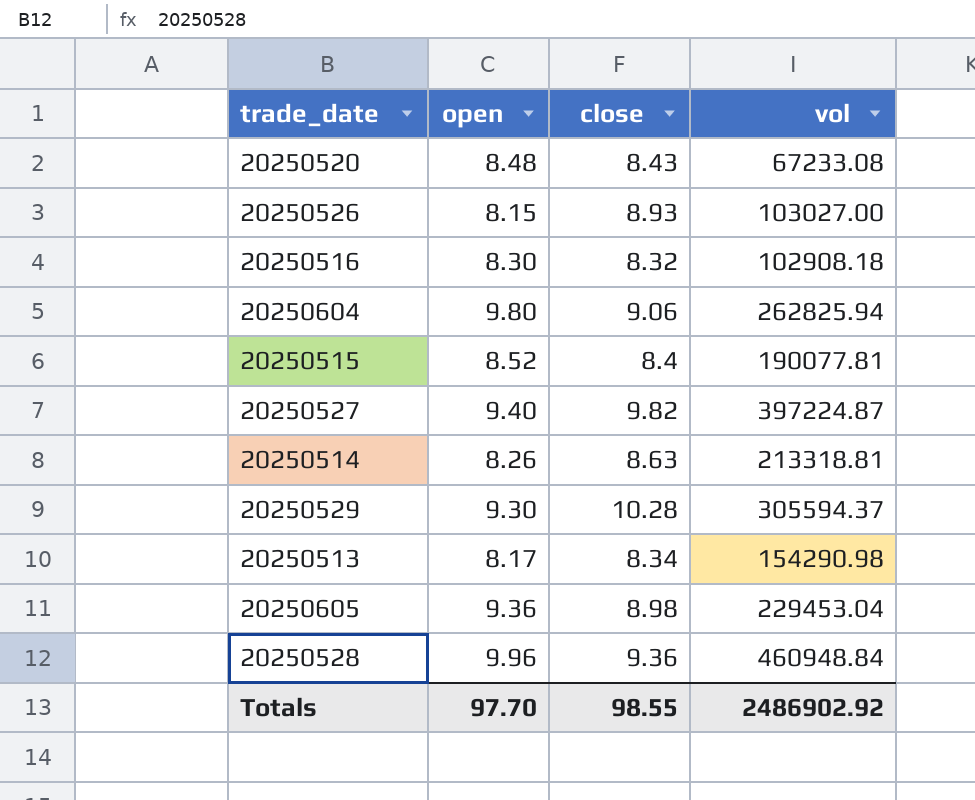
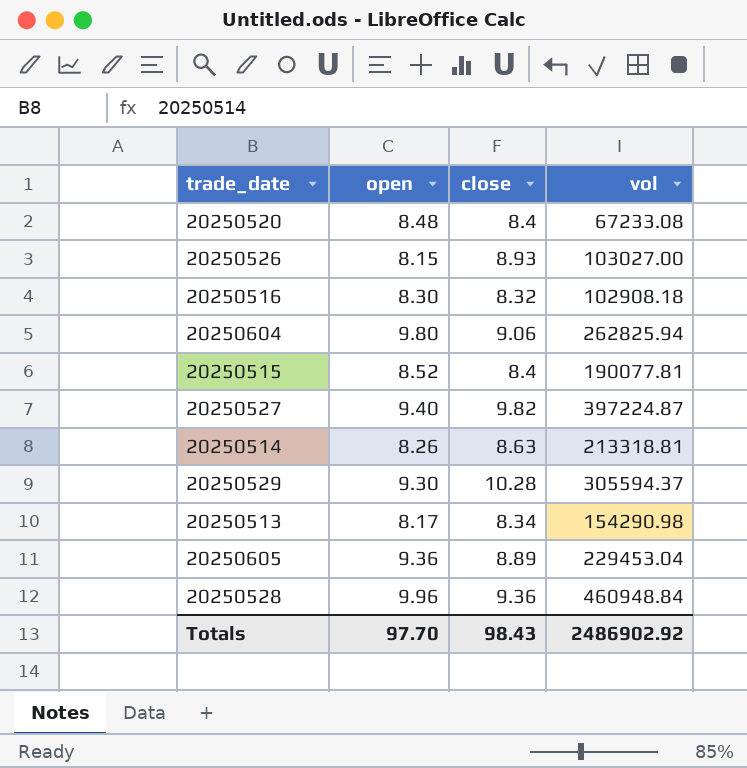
20250520 | close: 8.43 -> 8.4
20250605 | close: 8.98 -> 8.89
Totals | close: 98.55 -> 98.43

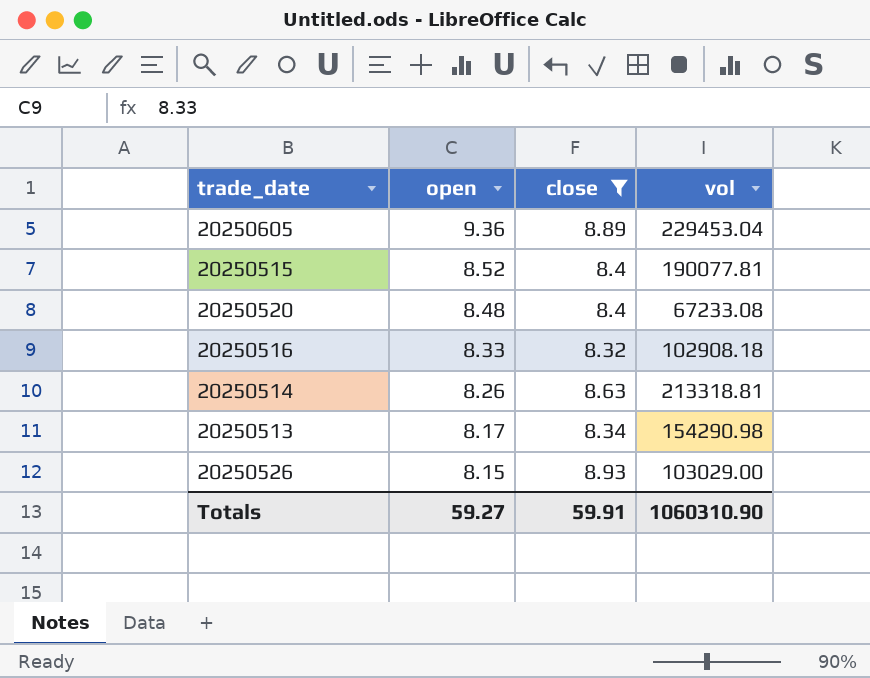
filter: none -> close <= 8.93
row order: none -> open descending
20250516 | open: 8.30 -> 8.33
20250526 | vol: 103027.00 -> 103029.00
Totals | open: 97.70 -> 59.27
Totals | close: 98.43 -> 59.91
Totals | vol: 2486902.92 -> 1060310.90

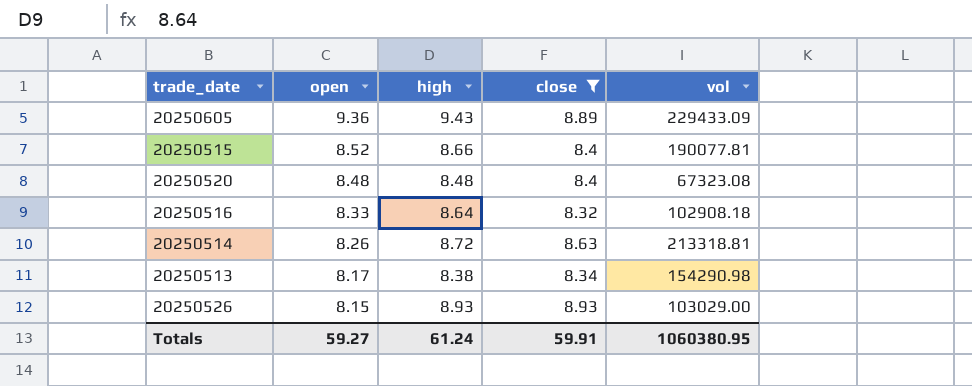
column high | position: none -> 3
20250605 | vol: 229453.04 -> 229433.09
20250520 | vol: 67233.08 -> 67323.08
Totals | vol: 1060310.90 -> 1060380.95

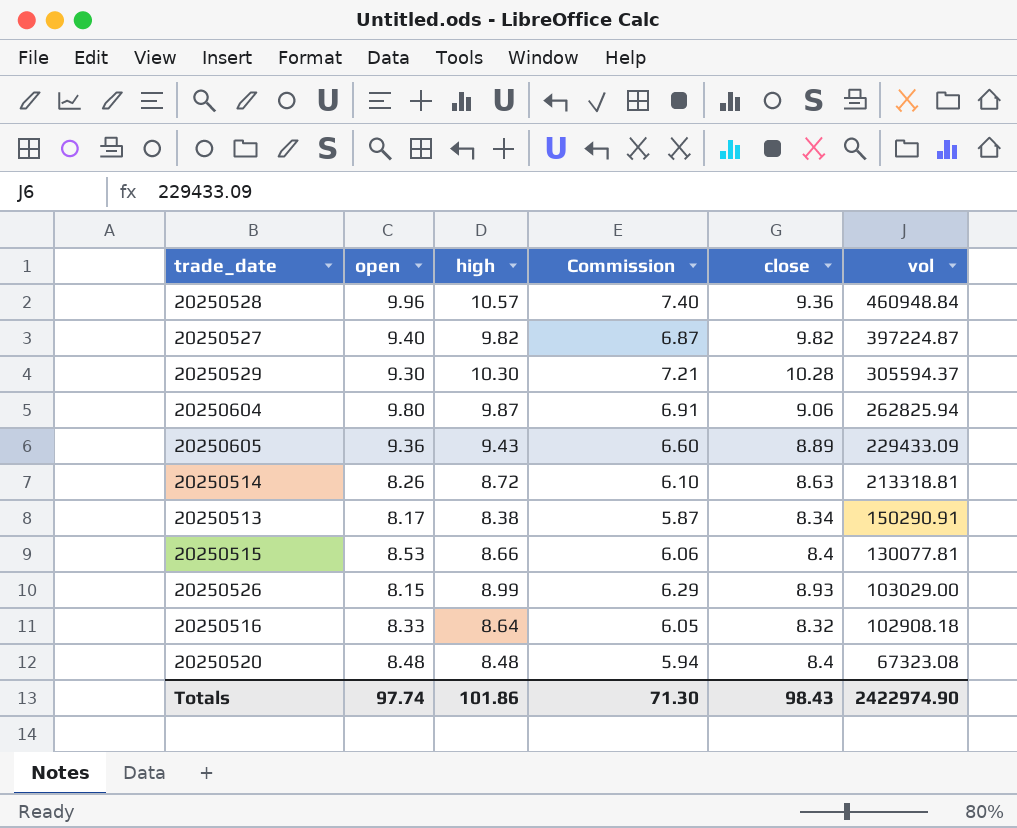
filter: close <= 8.93 -> none
row order: open descending -> vol descending
column Commission | formula: none -> [high] * 0.7
20250513 | vol: 154290.98 -> 150290.91
20250515 | open: 8.52 -> 8.53
20250515 | vol: 190077.81 -> 130077.81
20250526 | high: 8.93 -> 8.99
Totals | open: 59.27 -> 97.74
Totals | high: 61.24 -> 101.86
Totals | close: 59.91 -> 98.43
Totals | vol: 1060380.95 -> 2422974.90

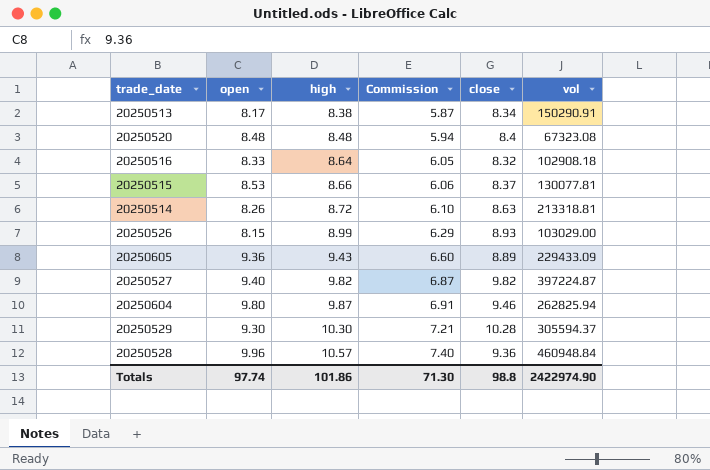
row order: vol descending -> high ascending
20250515 | close: 8.4 -> 8.37
20250604 | close: 9.06 -> 9.46
Totals | close: 98.43 -> 98.8

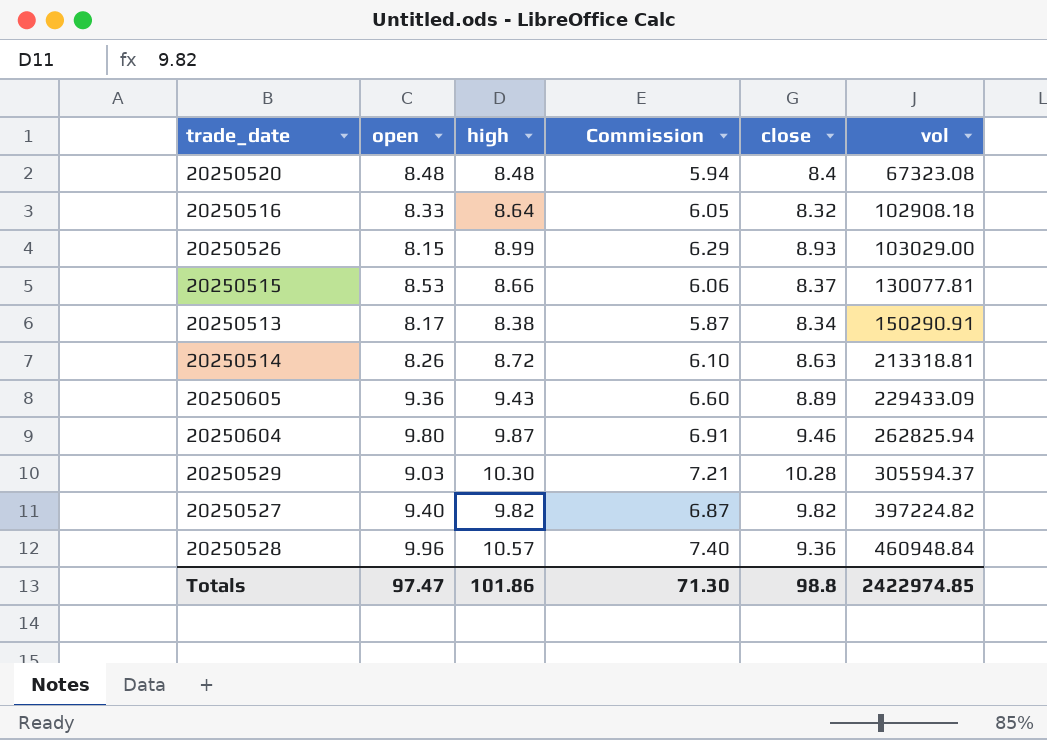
row order: high ascending -> vol ascending
20250529 | open: 9.30 -> 9.03
20250527 | vol: 397224.87 -> 397224.82
Totals | open: 97.74 -> 97.47
Totals | vol: 2422974.90 -> 2422974.85

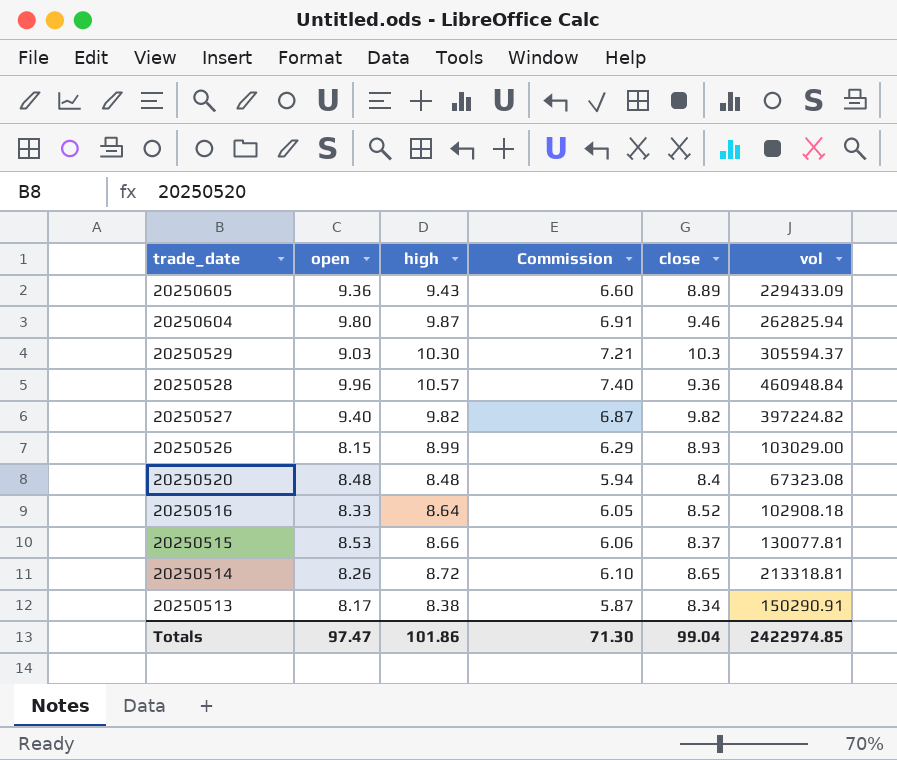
row order: vol ascending -> trade_date descending
20250529 | close: 10.28 -> 10.3
20250516 | close: 8.32 -> 8.52
20250514 | close: 8.63 -> 8.65
Totals | close: 98.8 -> 99.04

